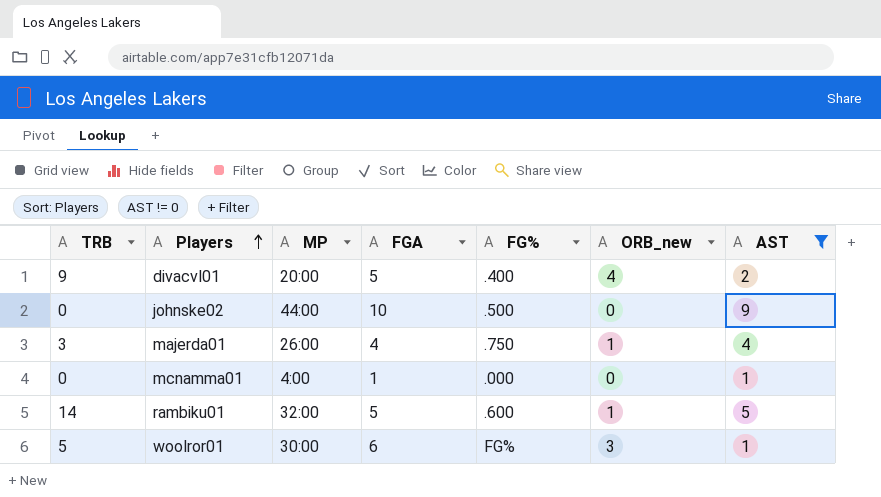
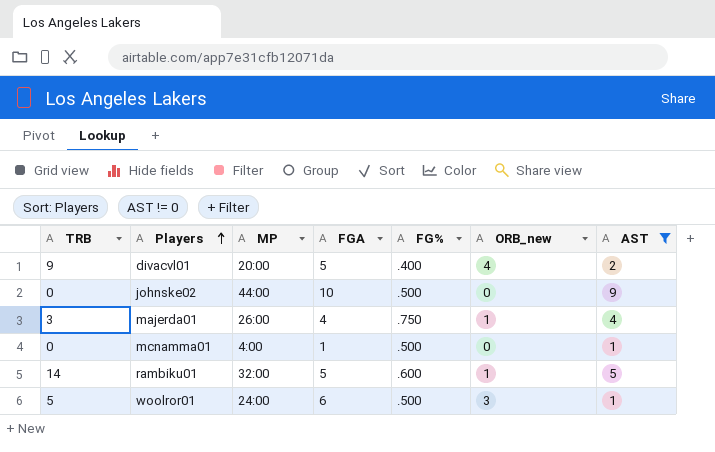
mcnamma01 | FG%: .000 -> .500
woolror01 | MP: 30:00 -> 24:00
woolror01 | FG%: FG% -> .500

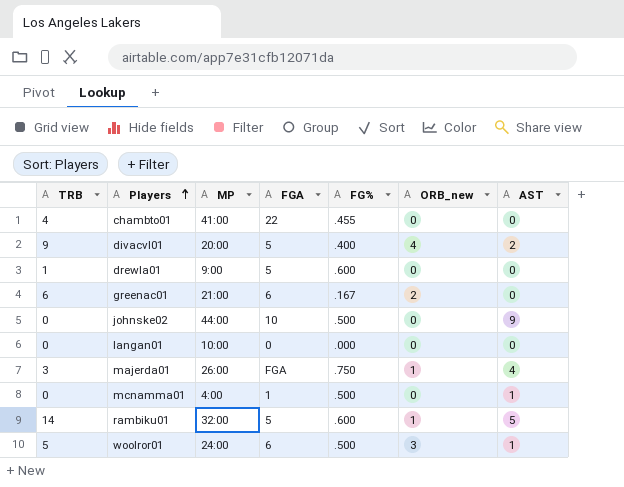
filter: AST != 0 -> none
majerda01 | FGA: 4 -> FGA

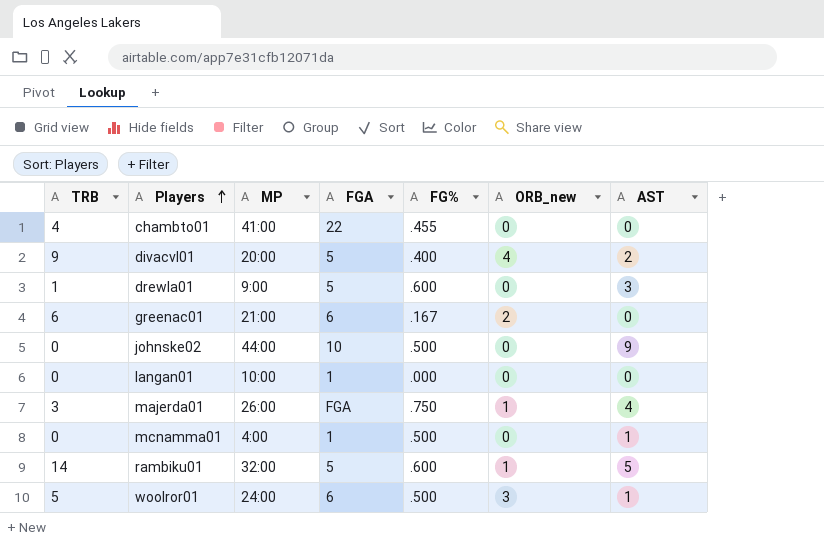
drewla01 | AST: 0 -> 3
langan01 | FGA: 0 -> 1

